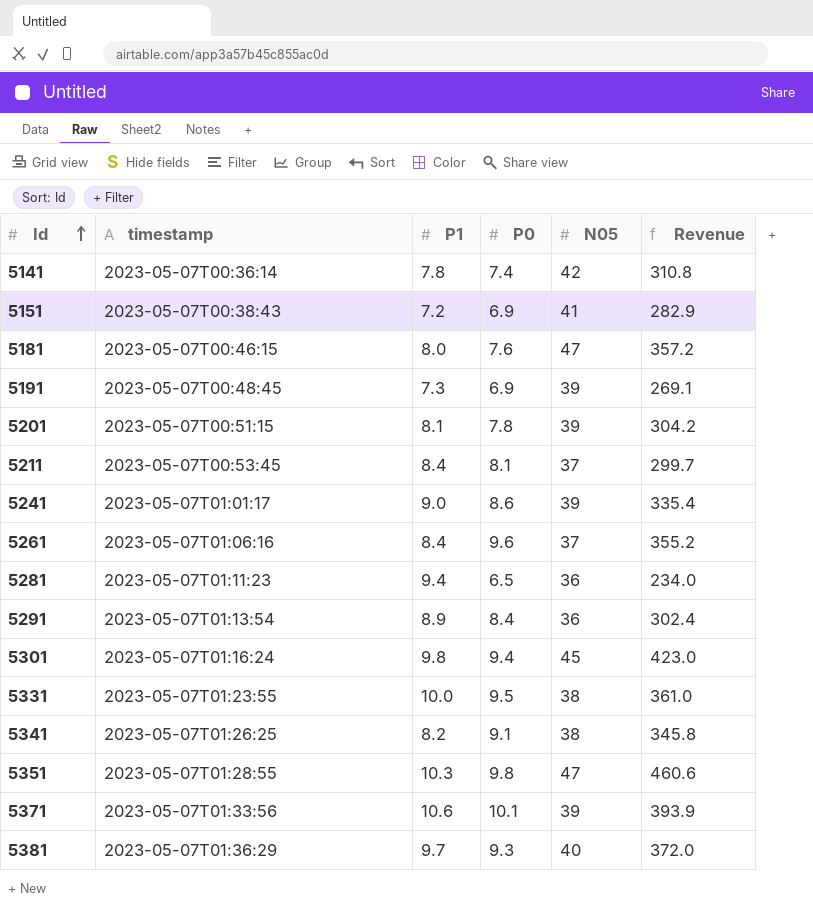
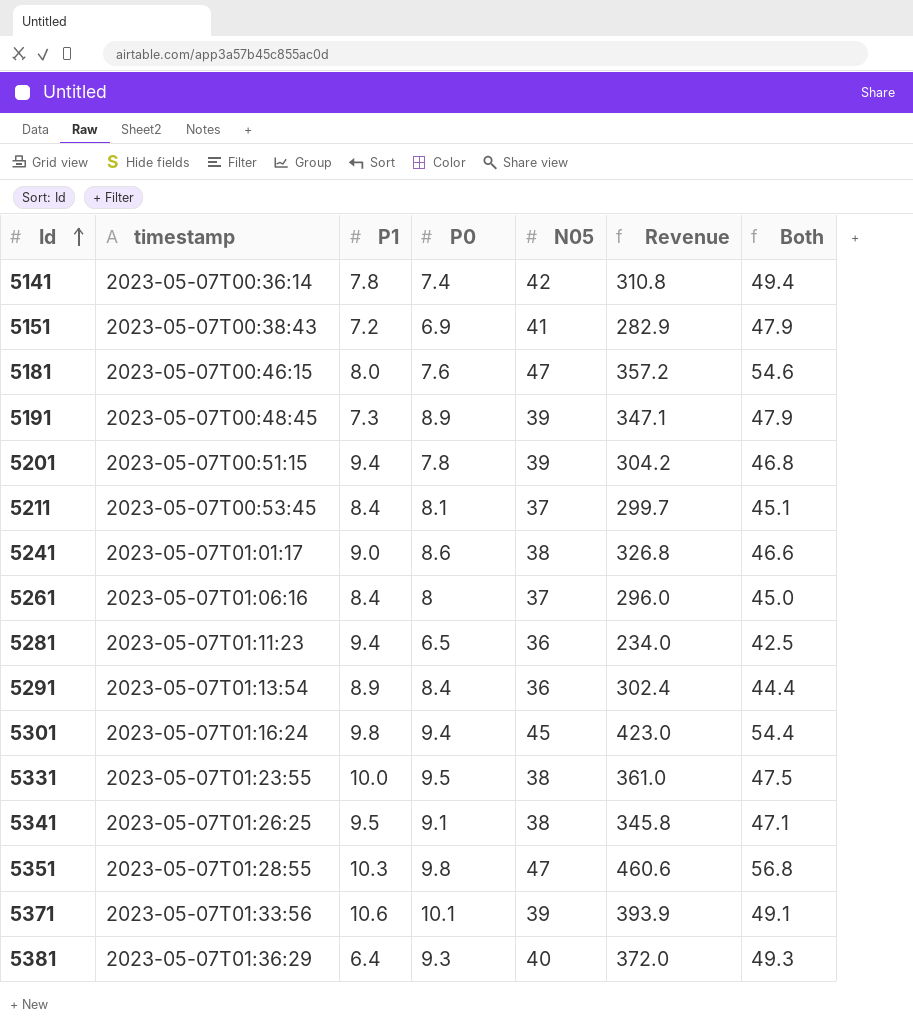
column Both | formula: none -> [P0] + [N05]
5191 | P0: 6.9 -> 8.9
5191 | Revenue: 269.1 -> 347.1
5201 | P1: 8.1 -> 9.4
5241 | N05: 39 -> 38
5241 | Revenue: 335.4 -> 326.8
5261 | P0: 9.6 -> 8
5261 | Revenue: 355.2 -> 296.0
5341 | P1: 8.2 -> 9.5
5381 | P1: 9.7 -> 6.4

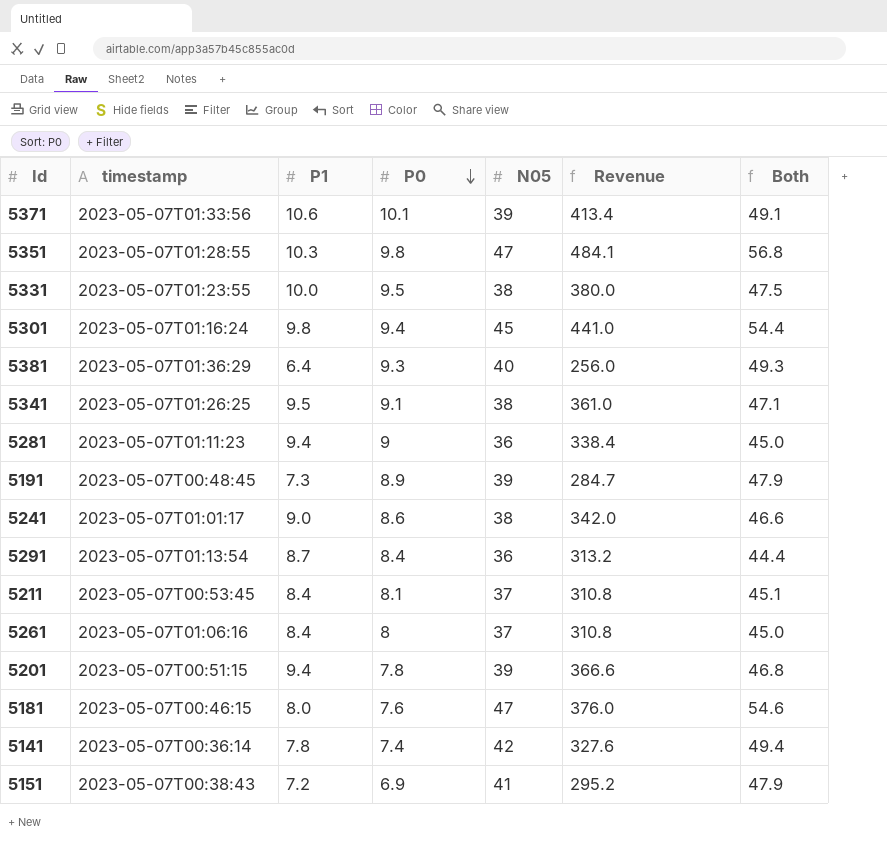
row order: Id ascending -> P0 descending
column Revenue | formula: [P0] * [N05] -> [P1] * [N05]
5281 | P0: 6.5 -> 9
5281 | Both: 42.5 -> 45.0
5291 | P1: 8.9 -> 8.7

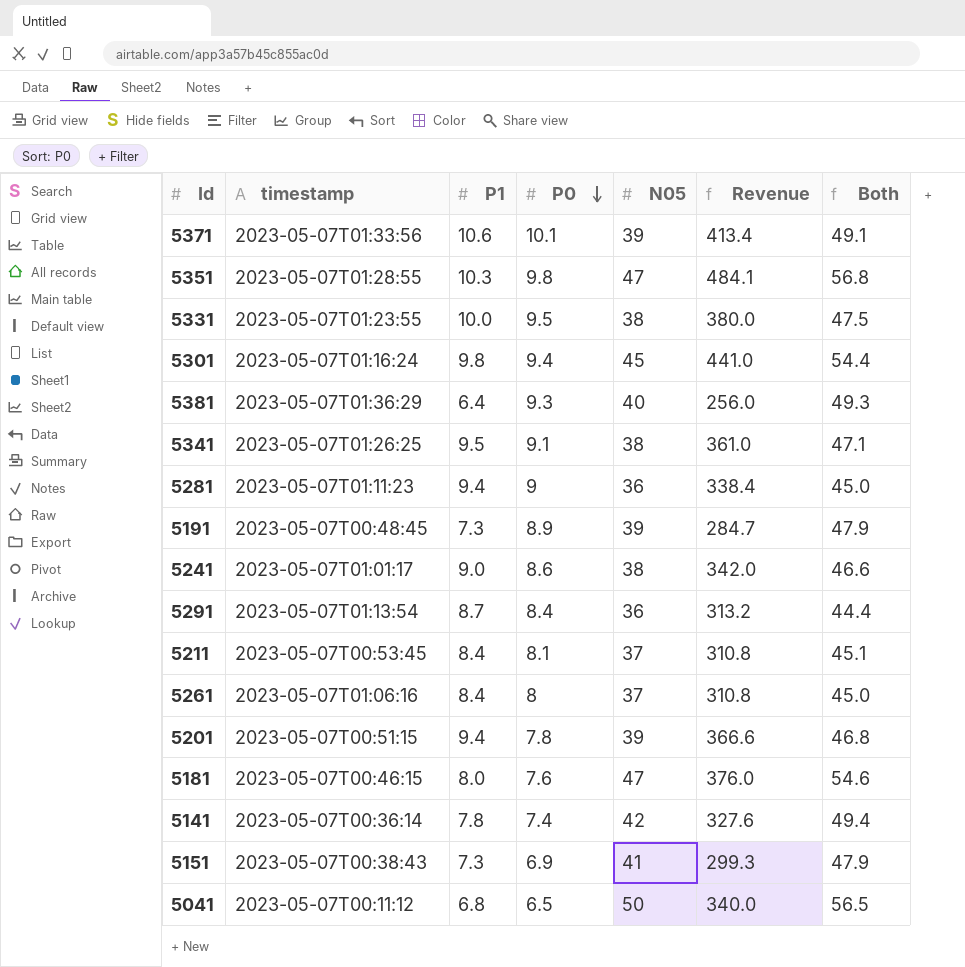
5151 | P1: 7.2 -> 7.3
5151 | Revenue: 295.2 -> 299.3
row 5041: none -> 2023-05-07T00:11:12 | 6.8 | 6.5 | 50 | 340.0 | 56.5

